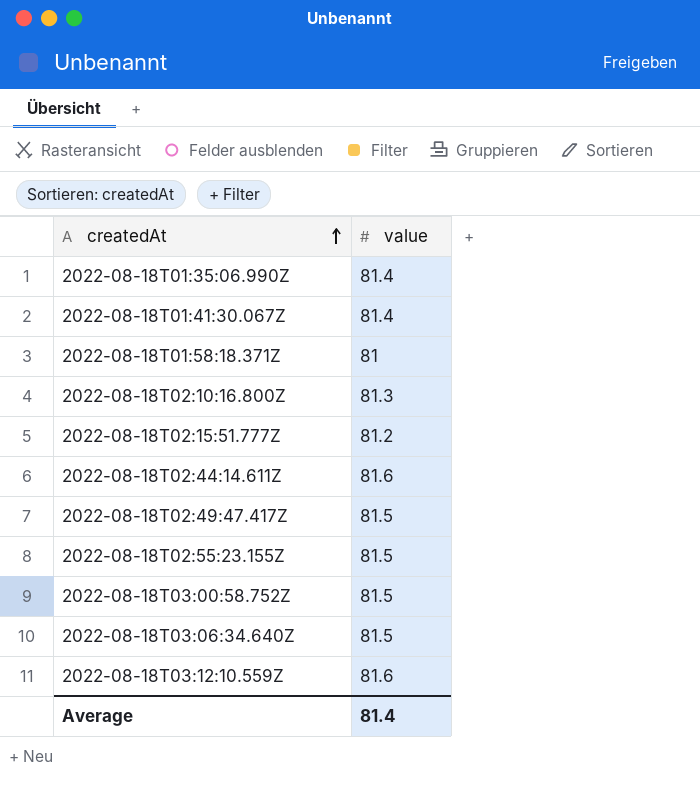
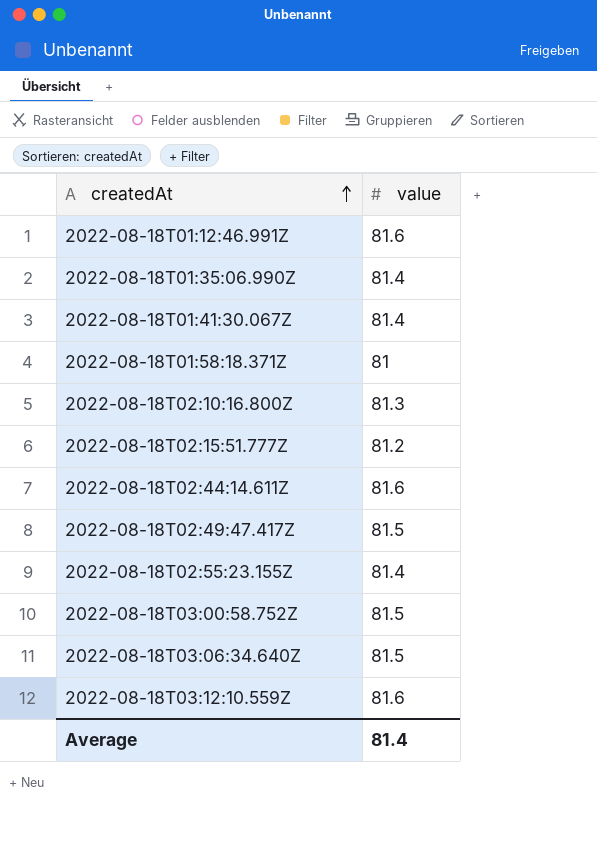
row 2022-08-18T01:12:46.991Z: none -> 81.6
2022-08-18T02:55:23.155Z | value: 81.5 -> 81.4

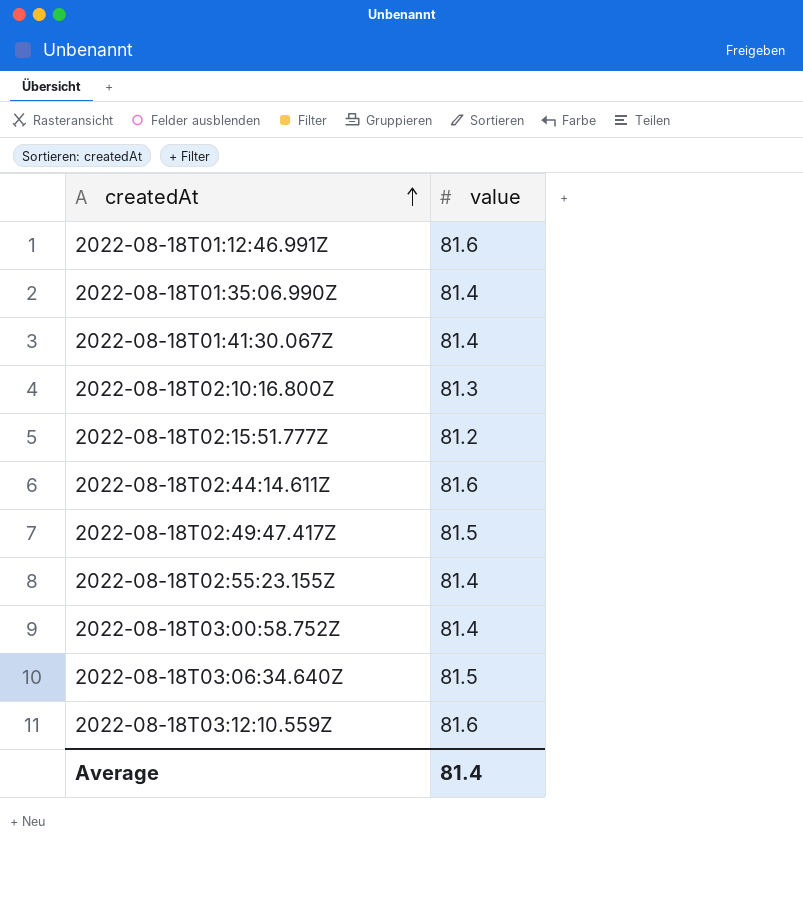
row 2022-08-18T01:58:18.371Z: 81 -> none
2022-08-18T03:00:58.752Z | value: 81.5 -> 81.4

